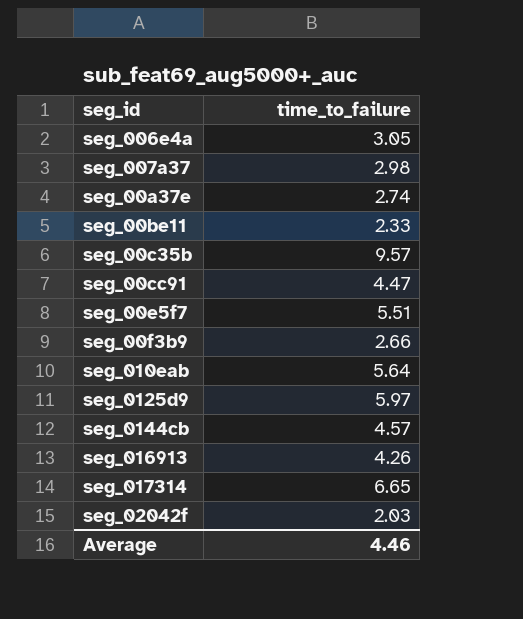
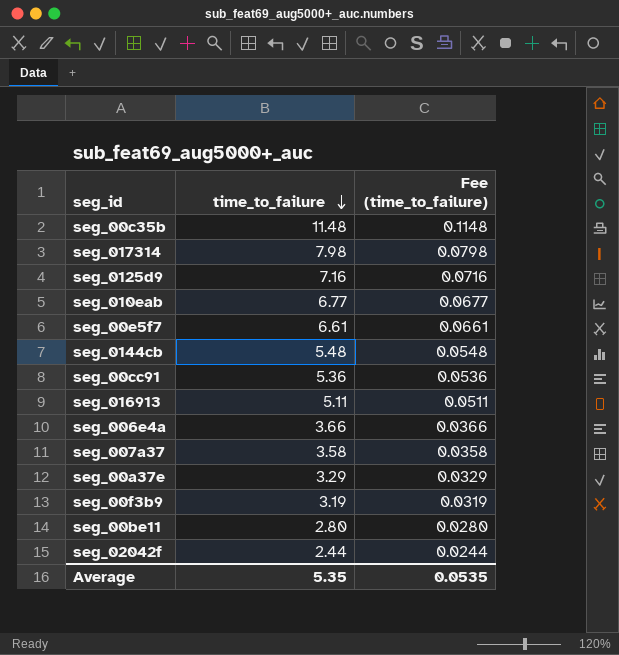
row order: none -> time_to_failure descending
column Fee (time_to_failure) | formula: none -> [time_to_failure] * 0.01
seg_00c35b | time_to_failure: 9.57 -> 11.48
seg_017314 | time_to_failure: 6.65 -> 7.98
seg_0125d9 | time_to_failure: 5.97 -> 7.16
seg_010eab | time_to_failure: 5.64 -> 6.77
seg_00e5f7 | time_to_failure: 5.51 -> 6.61
seg_0144cb | time_to_failure: 4.57 -> 5.48
seg_00cc91 | time_to_failure: 4.47 -> 5.36
seg_016913 | time_to_failure: 4.26 -> 5.11
seg_006e4a | time_to_failure: 3.05 -> 3.66
seg_007a37 | time_to_failure: 2.98 -> 3.58
seg_00a37e | time_to_failure: 2.74 -> 3.29
seg_00f3b9 | time_to_failure: 2.66 -> 3.19
seg_00be11 | time_to_failure: 2.33 -> 2.80
seg_02042f | time_to_failure: 2.03 -> 2.44
Average | time_to_failure: 4.46 -> 5.35

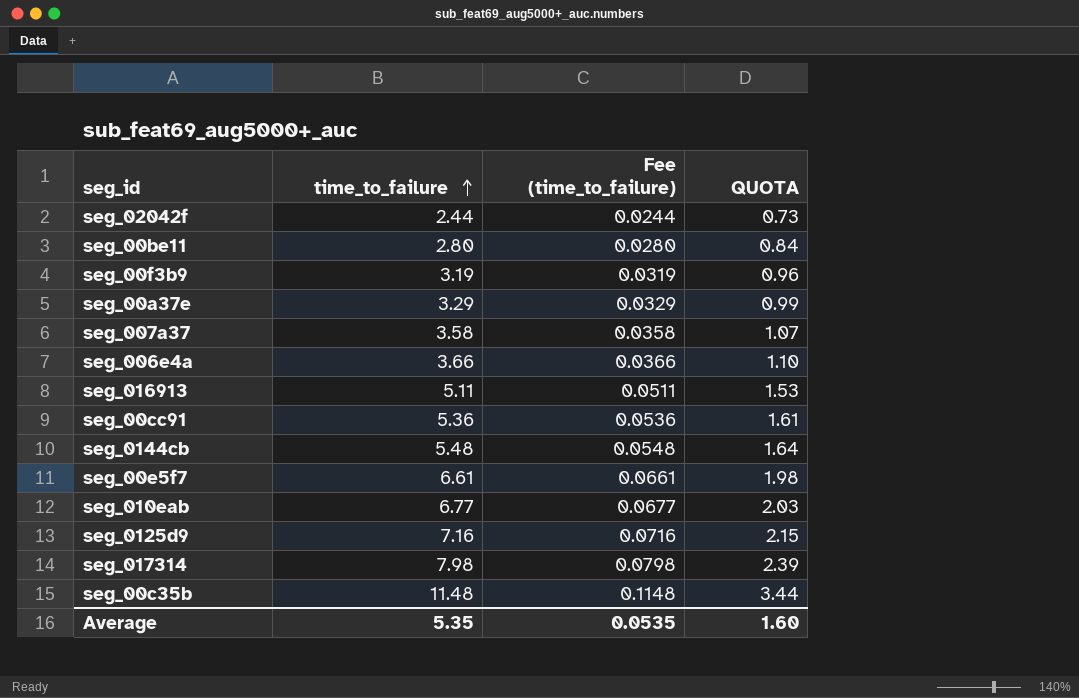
row order: time_to_failure descending -> time_to_failure ascending
column QUOTA | formula: none -> [time_to_failure] * 0.3

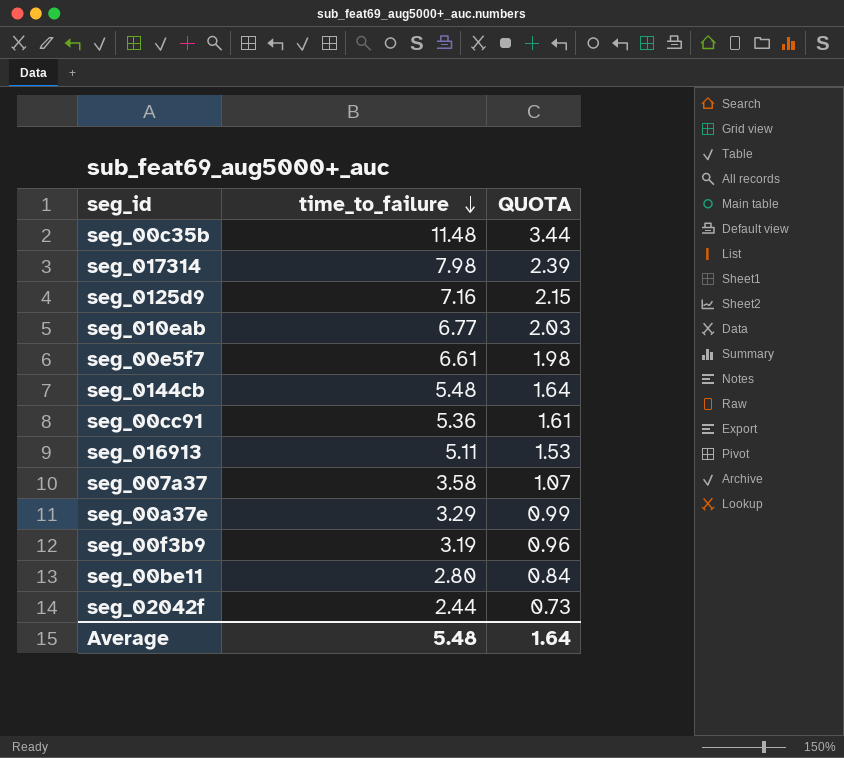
row order: time_to_failure ascending -> time_to_failure descending
column Fee (time_to_failure) | formula: [time_to_failure] * 0.01 -> none
row seg_006e4a: 3.66 | 0.0366 | 1.10 -> none
Average | time_to_failure: 5.35 -> 5.48
Average | QUOTA: 1.60 -> 1.64

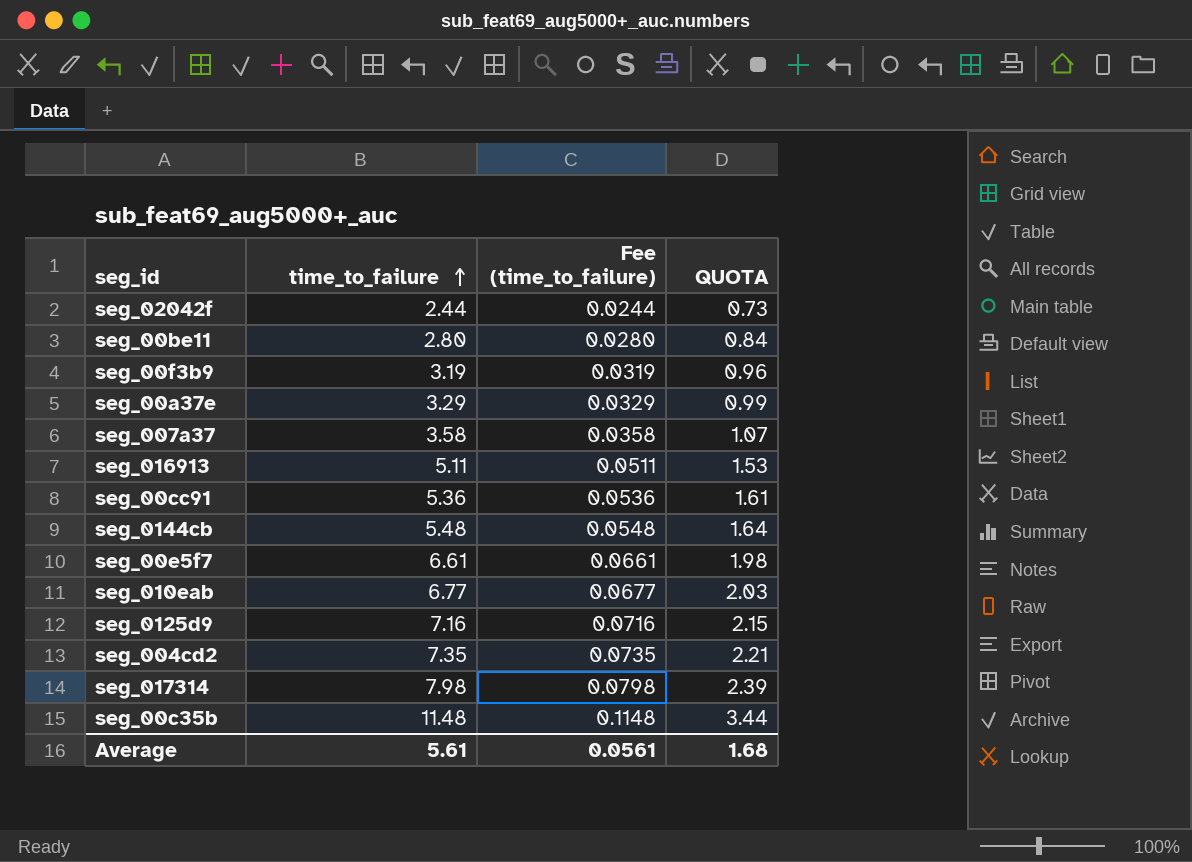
row order: time_to_failure descending -> time_to_failure ascending
column Fee (time_to_failure) | formula: none -> [time_to_failure] * 0.01
row seg_004cd2: none -> 7.35 | 0.0735 | 2.21
Average | time_to_failure: 5.48 -> 5.61
Average | QUOTA: 1.64 -> 1.68

